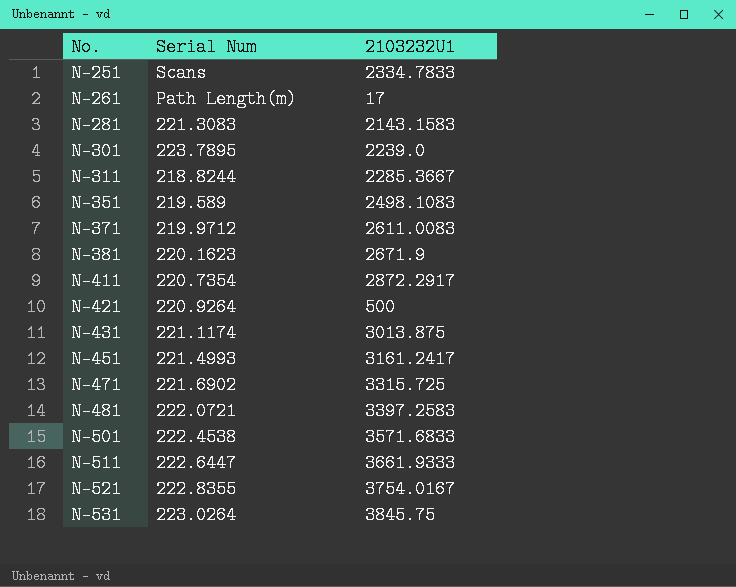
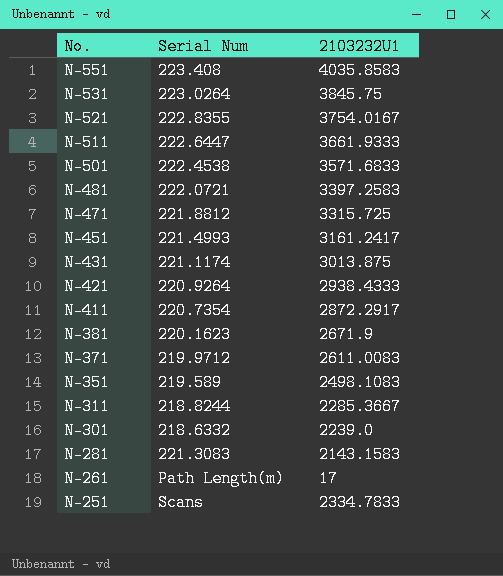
row order: No. ascending -> No. descending
row N-551: none -> 223.408 | 4035.8583
N-471 | Serial Num: 221.6902 -> 221.8812
N-421 | 2103232U1: 500 -> 2938.4333
N-301 | Serial Num: 223.7895 -> 218.6332

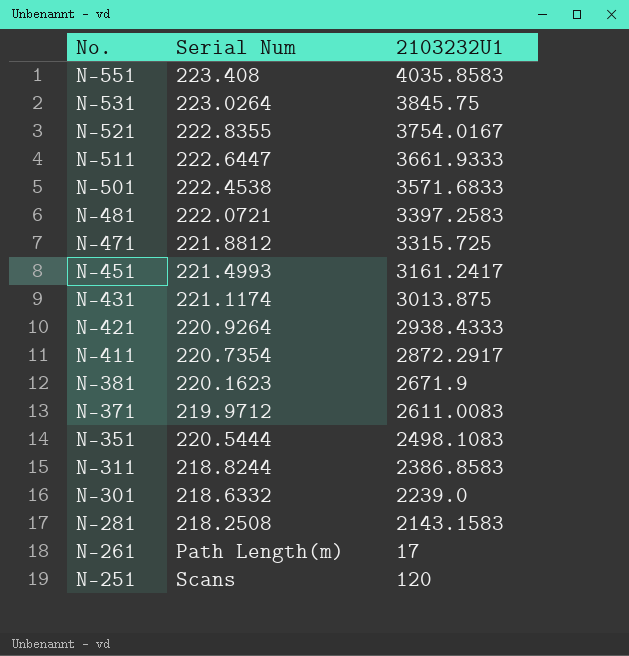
N-351 | Serial Num: 219.589 -> 220.5444
N-311 | 2103232U1: 2285.3667 -> 2386.8583
N-281 | Serial Num: 221.3083 -> 218.2508
N-251 | 2103232U1: 2334.7833 -> 120

